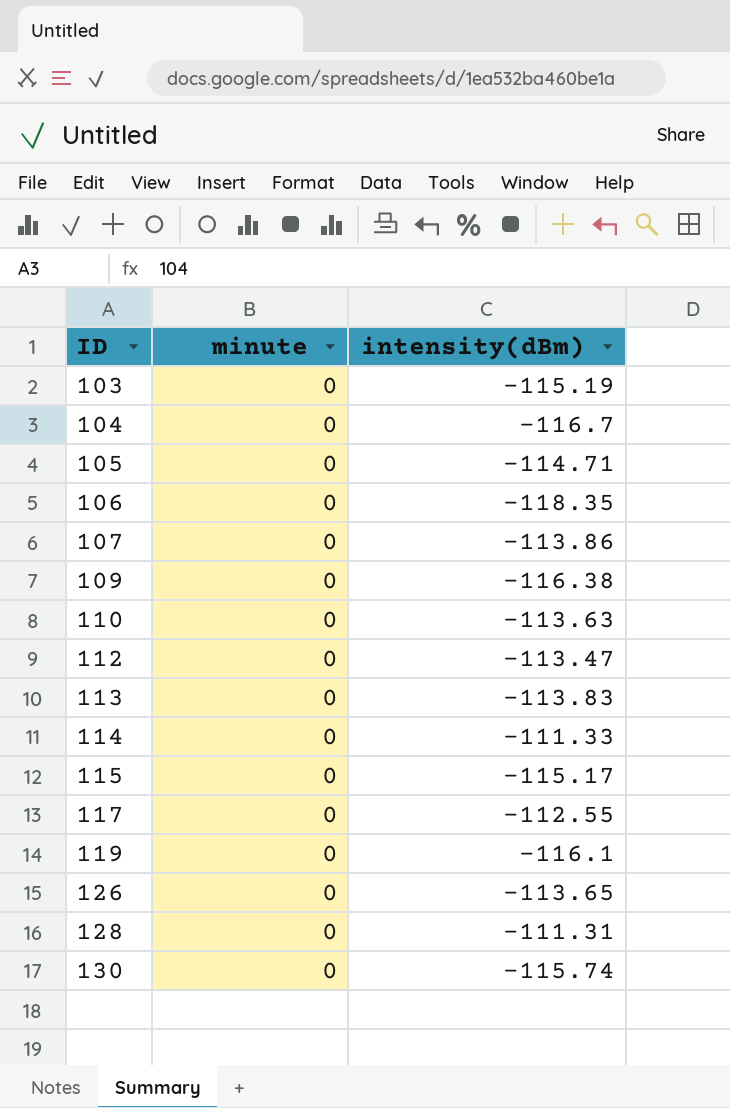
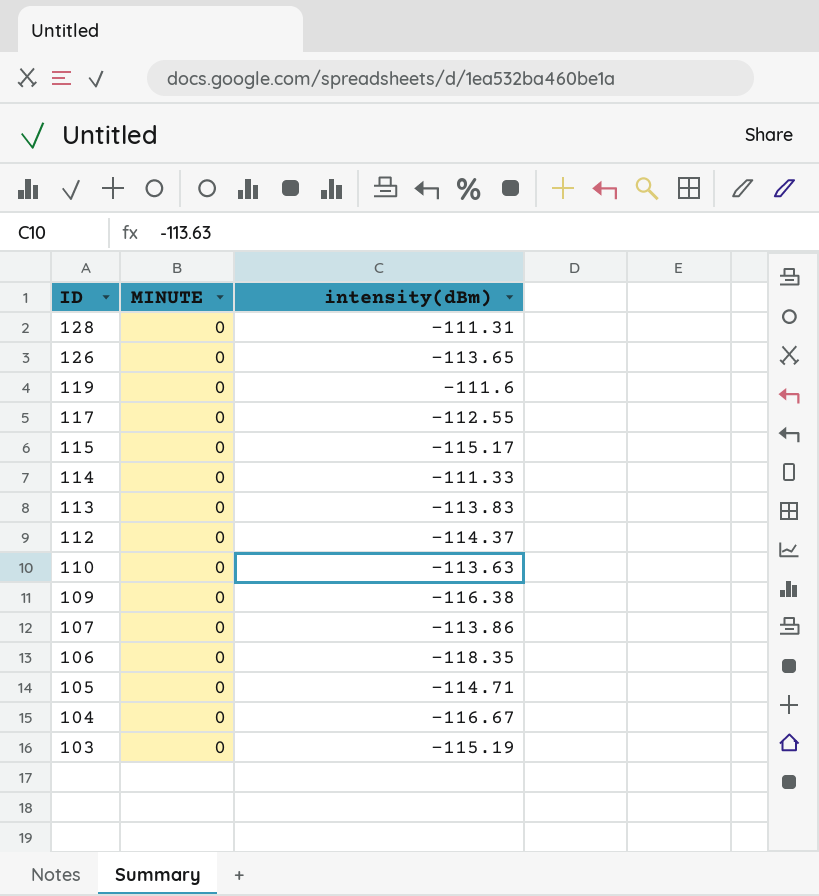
row order: ID ascending -> ID descending
column name: minute -> MINUTE
row 130: 0 | -115.74 -> none
119 | intensity(dBm): -116.1 -> -111.6
112 | intensity(dBm): -113.47 -> -114.37
104 | intensity(dBm): -116.7 -> -116.67

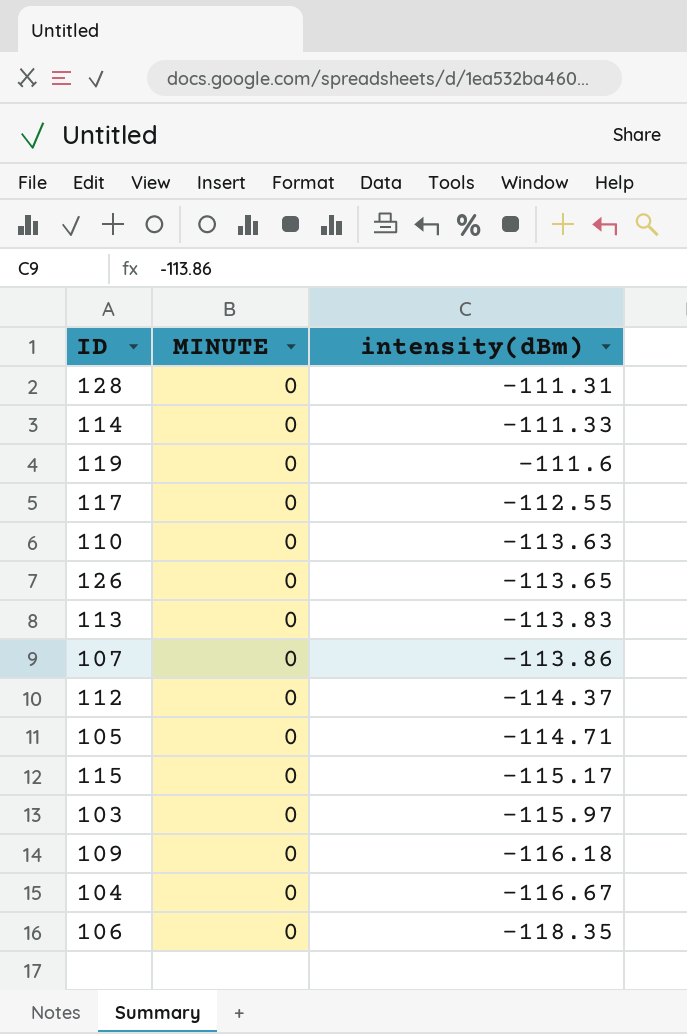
row order: ID descending -> intensity(dBm) descending
103 | intensity(dBm): -115.19 -> -115.97
109 | intensity(dBm): -116.38 -> -116.18

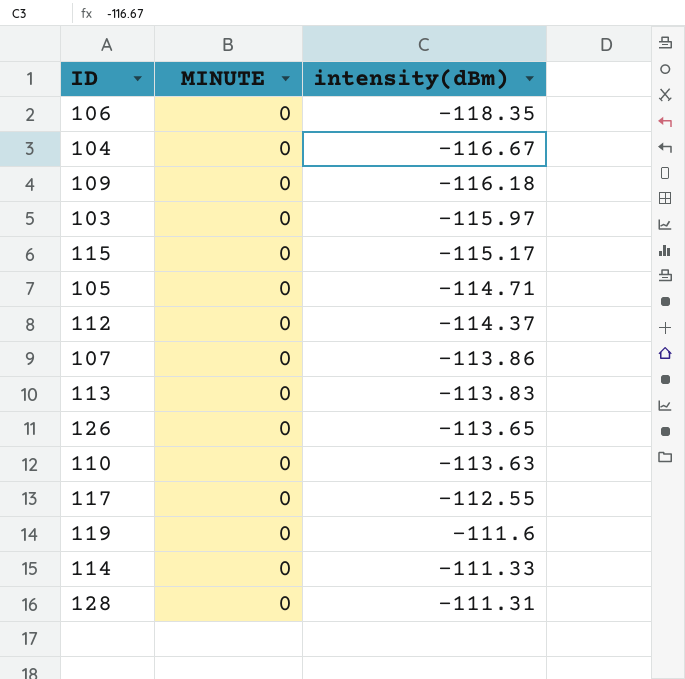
row order: intensity(dBm) descending -> intensity(dBm) ascending

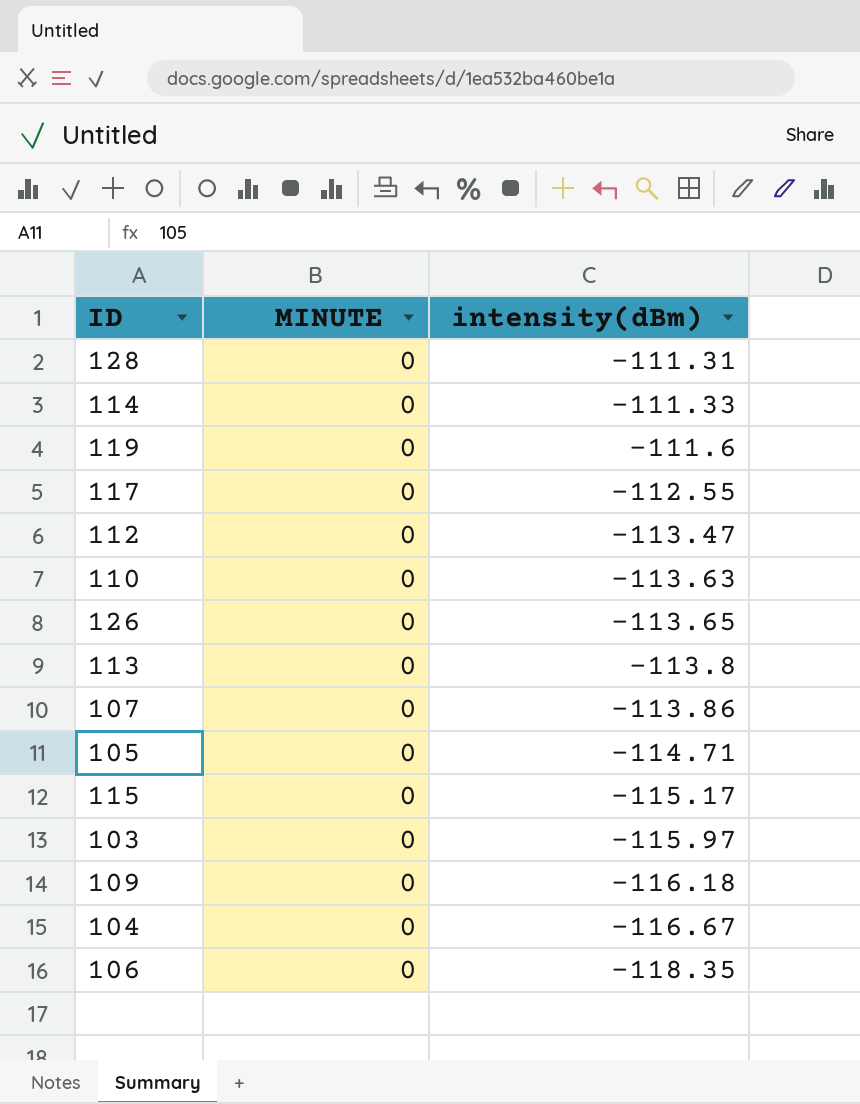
row order: intensity(dBm) ascending -> intensity(dBm) descending
112 | intensity(dBm): -114.37 -> -113.47
113 | intensity(dBm): -113.83 -> -113.8

